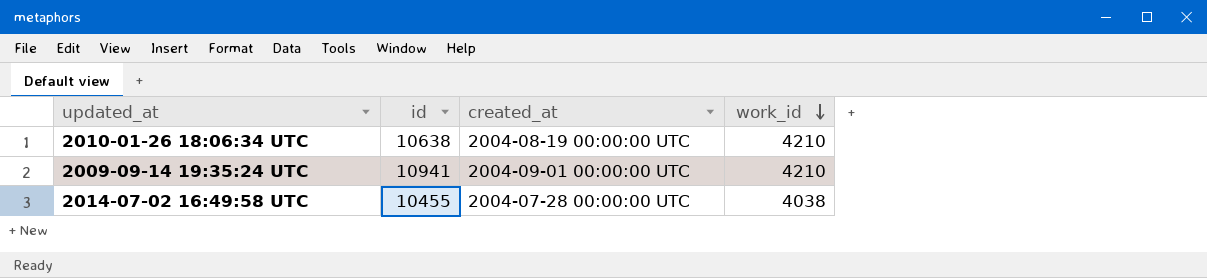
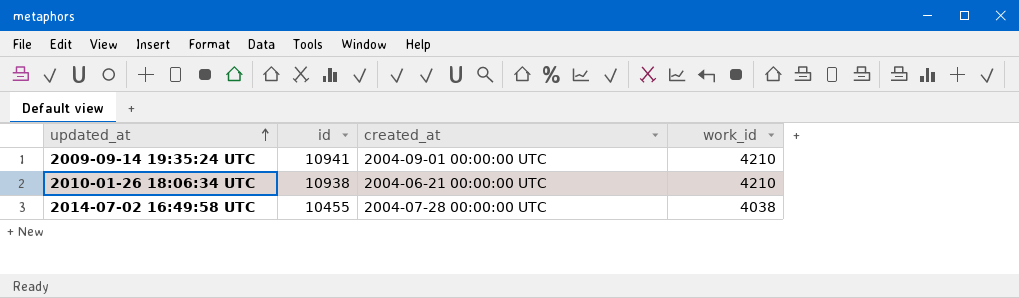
row order: work_id descending -> updated_at ascending
2010-01-26 18:06:34 UTC | id: 10638 -> 10938
2010-01-26 18:06:34 UTC | created_at: 2004-08-19 00:00:00 UTC -> 2004-06-21 00:00:00 UTC

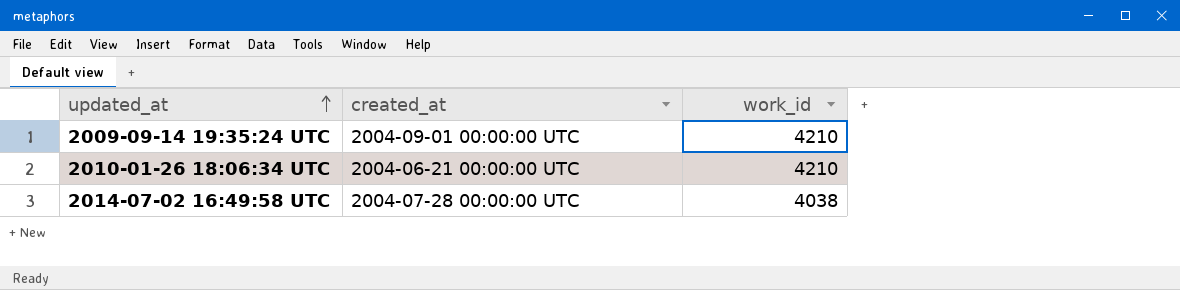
column id | position: 2 -> none

